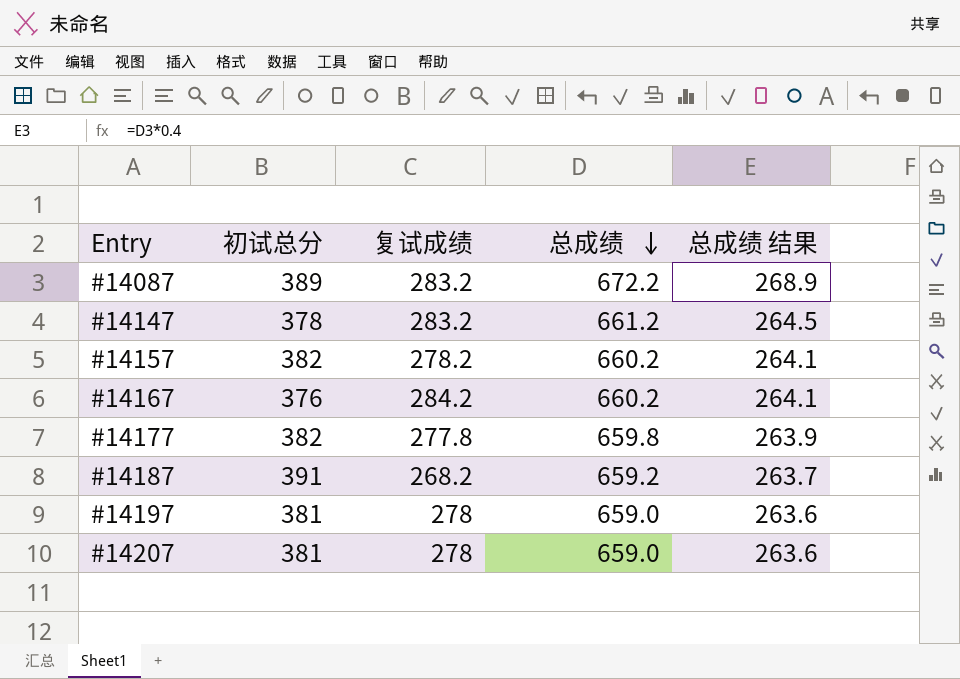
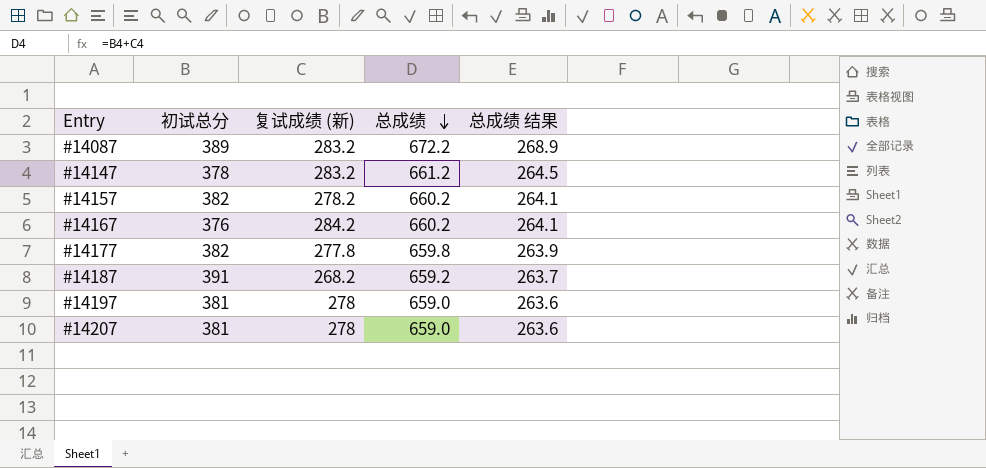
column name: 复试成绩 -> 复试成绩 (新)

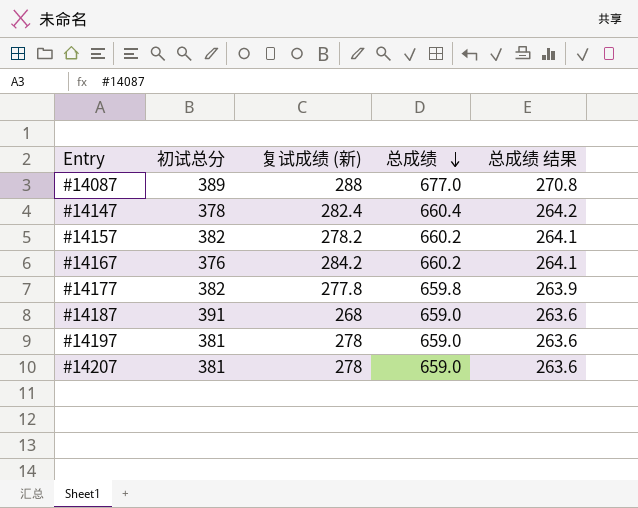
#14087 | 复试成绩 (新): 283.2 -> 288
#14087 | 总成绩: 672.2 -> 677.0
#14087 | 总成绩 结果: 268.9 -> 270.8
#14147 | 复试成绩 (新): 283.2 -> 282.4
#14147 | 总成绩: 661.2 -> 660.4
#14147 | 总成绩 结果: 264.5 -> 264.2
#14187 | 复试成绩 (新): 268.2 -> 268
#14187 | 总成绩: 659.2 -> 659.0
#14187 | 总成绩 结果: 263.7 -> 263.6

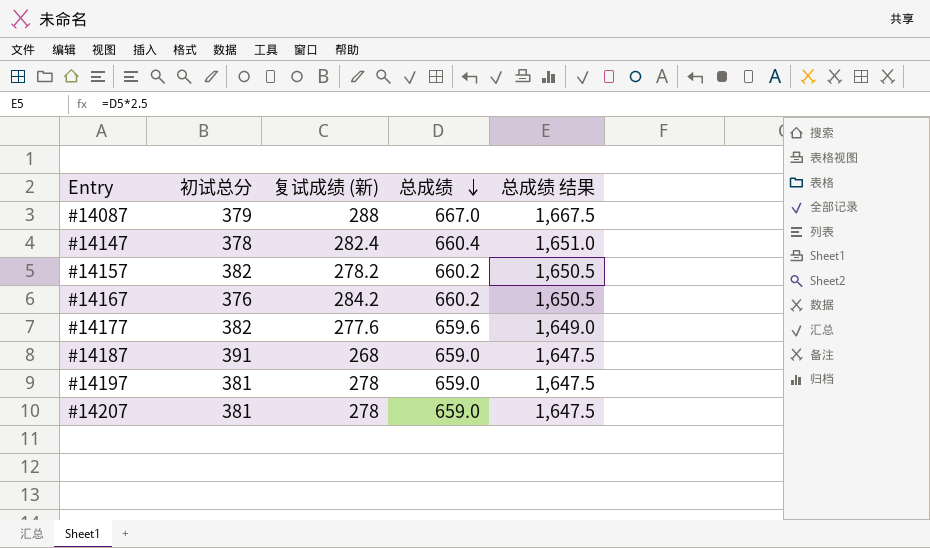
column 总成绩 结果 | formula: [总成绩] * 0.4 -> [总成绩] * 2.5
#14087 | 初试总分: 389 -> 379
#14087 | 总成绩: 677.0 -> 667.0
#14177 | 复试成绩 (新): 277.8 -> 277.6
#14177 | 总成绩: 659.8 -> 659.6

